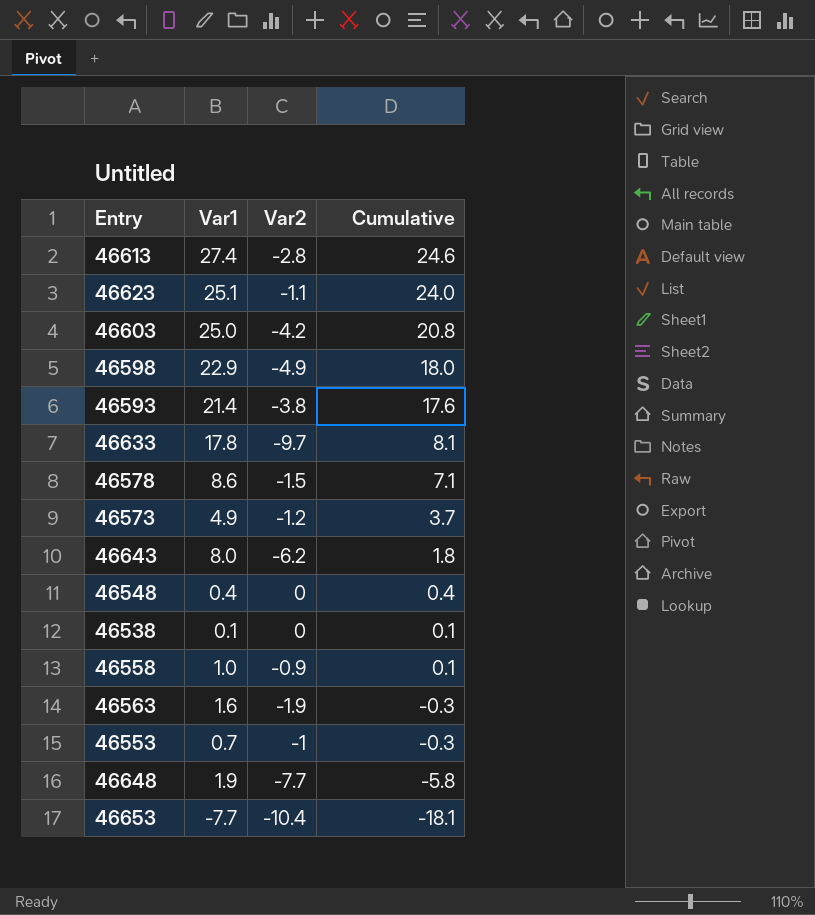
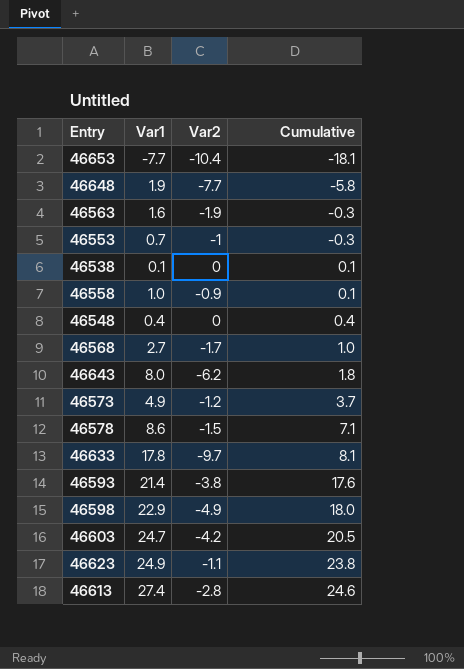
row order: Cumulative descending -> Cumulative ascending
row 46568: none -> 2.7 | -1.7 | 1.0
46603 | Var1: 25.0 -> 24.7
46603 | Cumulative: 20.8 -> 20.5
46623 | Var1: 25.1 -> 24.9
46623 | Cumulative: 24.0 -> 23.8

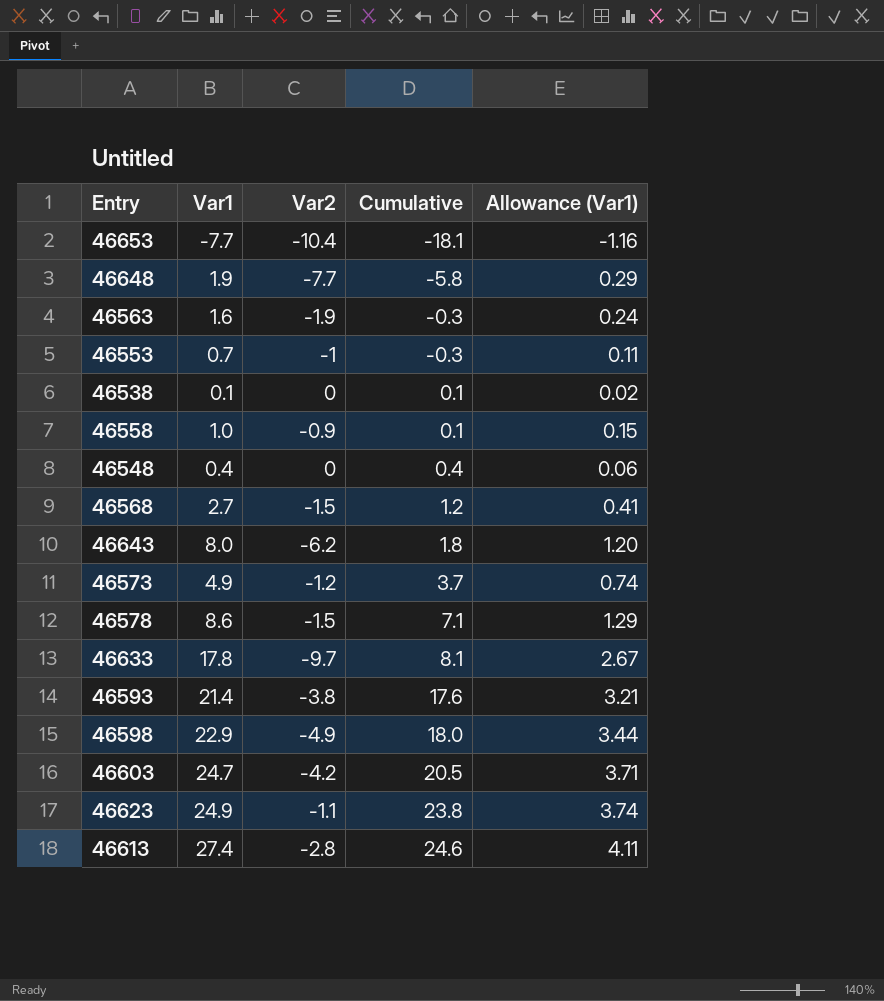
column Allowance (Var1) | formula: none -> [Var1] * 0.15
46568 | Var2: -1.7 -> -1.5
46568 | Cumulative: 1.0 -> 1.2

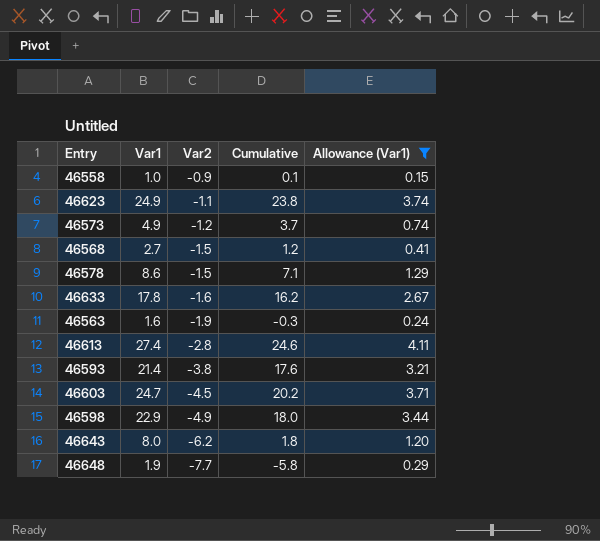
filter: none -> Allowance (Var1) >= 0.15
row order: Cumulative ascending -> Var2 descending
46633 | Var2: -9.7 -> -1.6
46633 | Cumulative: 8.1 -> 16.2
46603 | Var2: -4.2 -> -4.5
46603 | Cumulative: 20.5 -> 20.2

